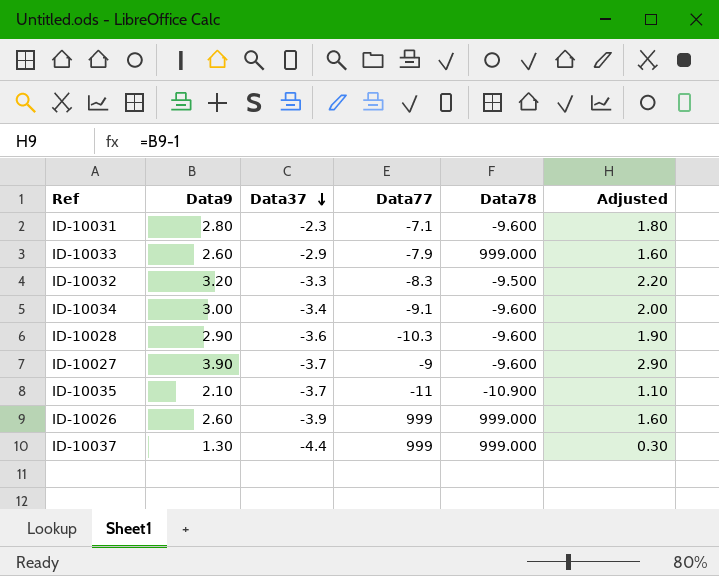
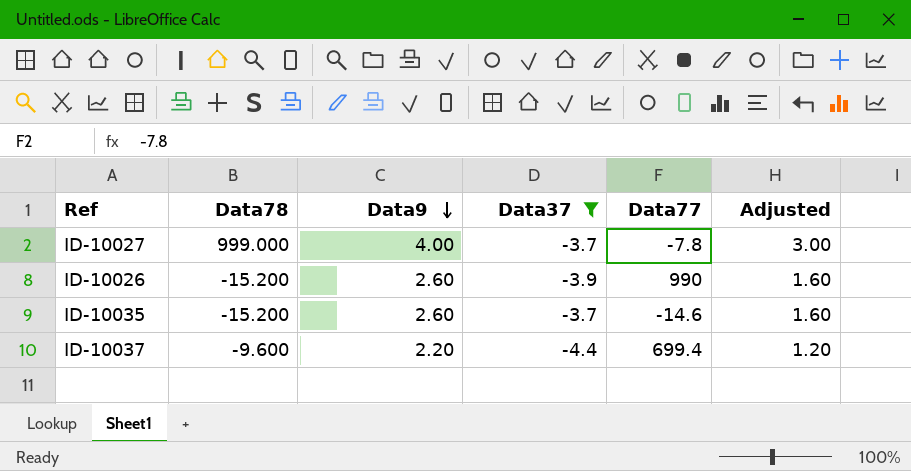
filter: none -> Data37 <= -3.7
row order: Data37 descending -> Data9 descending
column Data78 | position: 5 -> 2
ID-10027 | Data78: -9.600 -> 999.000
ID-10027 | Data9: 3.90 -> 4.00
ID-10027 | Data77: -9 -> -7.8
ID-10027 | Adjusted: 2.90 -> 3.00
ID-10026 | Data78: 999.000 -> -15.200
ID-10026 | Data77: 999 -> 990
ID-10035 | Data78: -10.900 -> -15.200
ID-10035 | Data9: 2.10 -> 2.60
ID-10035 | Data77: -11 -> -14.6
ID-10035 | Adjusted: 1.10 -> 1.60
ID-10037 | Data78: 999.000 -> -9.600
ID-10037 | Data9: 1.30 -> 2.20
ID-10037 | Data77: 999 -> 699.4
ID-10037 | Adjusted: 0.30 -> 1.20

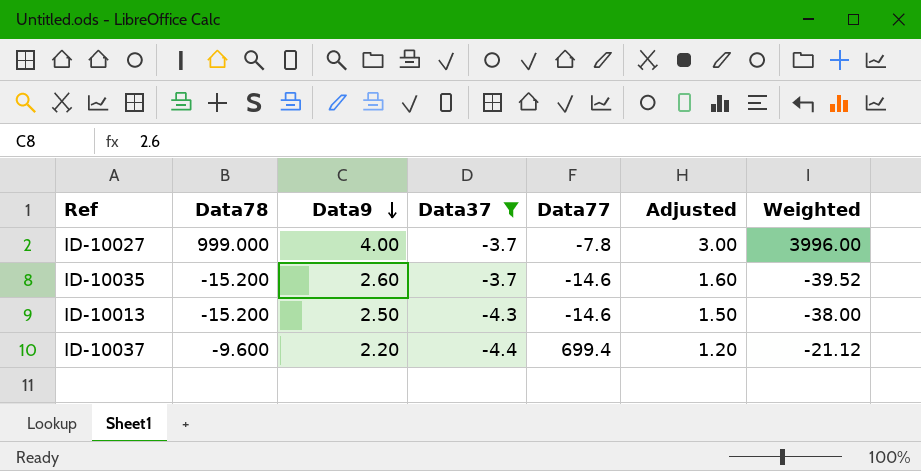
column Weighted | formula: none -> [Data78] * [Data9]
row ID-10026: -15.200 | 2.60 | -3.9 | 990 | 1.60 -> none
row ID-10013: none -> -15.200 | 2.50 | -4.3 | -14.6 | 1.50 | -38.00

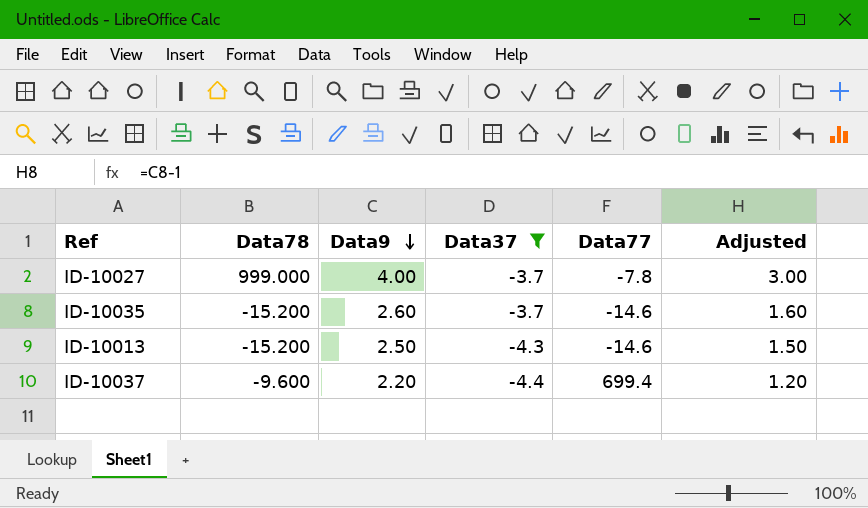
column Weighted | formula: [Data78] * [Data9] -> none

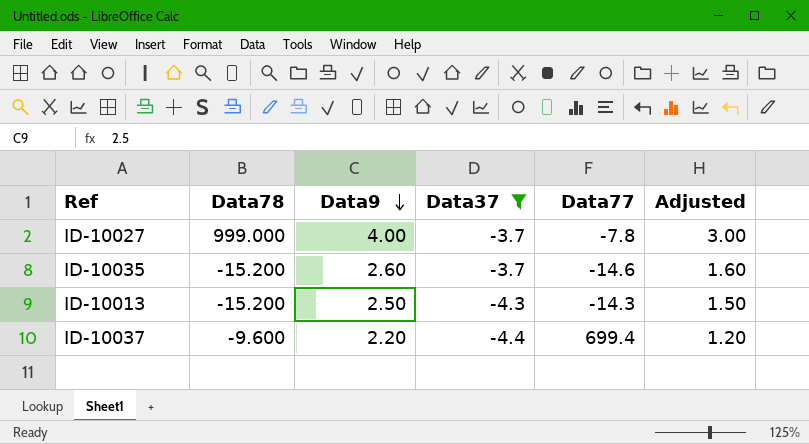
ID-10013 | Data77: -14.6 -> -14.3

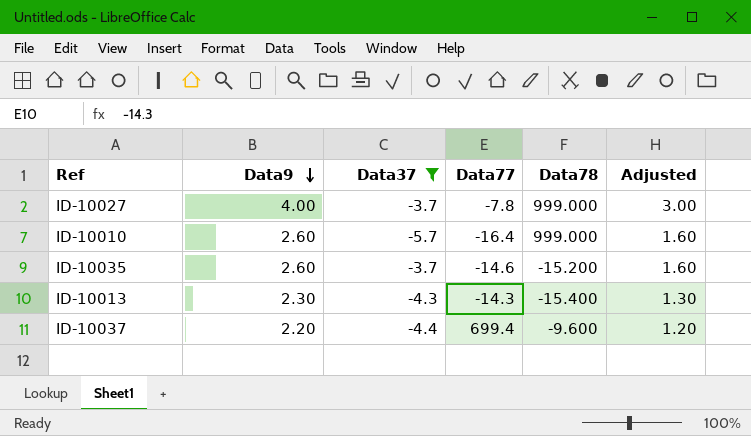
column Data78 | position: 2 -> 5
row ID-10010: none -> 2.60 | -5.7 | -16.4 | 999.000 | 1.60
ID-10013 | Data9: 2.50 -> 2.30
ID-10013 | Data78: -15.200 -> -15.400
ID-10013 | Adjusted: 1.50 -> 1.30

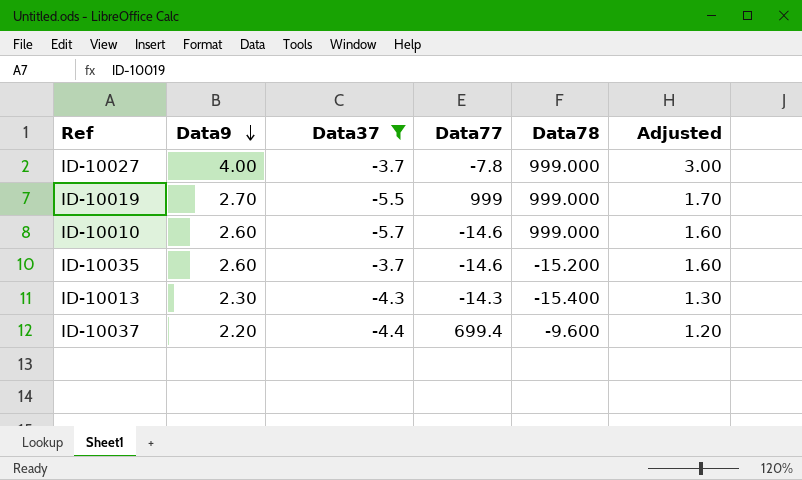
row ID-10019: none -> 2.70 | -5.5 | 999 | 999.000 | 1.70
ID-10010 | Data77: -16.4 -> -14.6

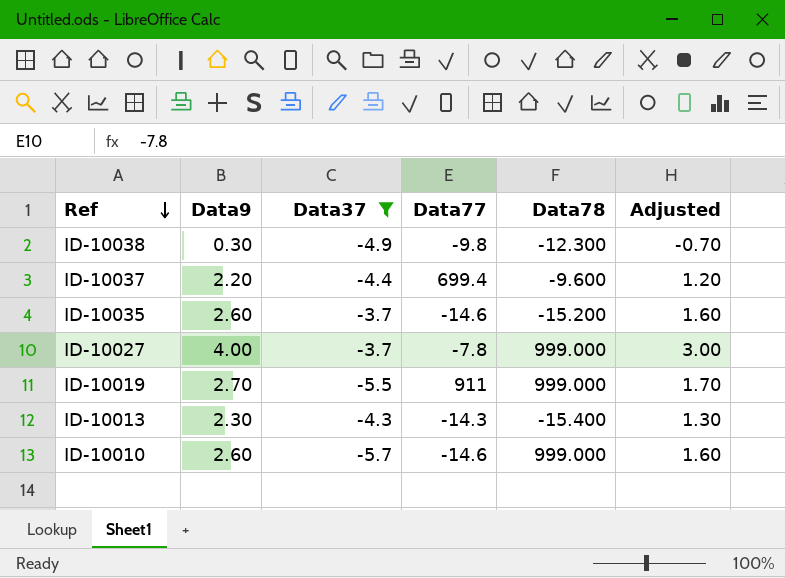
row order: Data9 descending -> Ref descending
row ID-10038: none -> 0.30 | -4.9 | -9.8 | -12.300 | -0.70
ID-10019 | Data77: 999 -> 911

